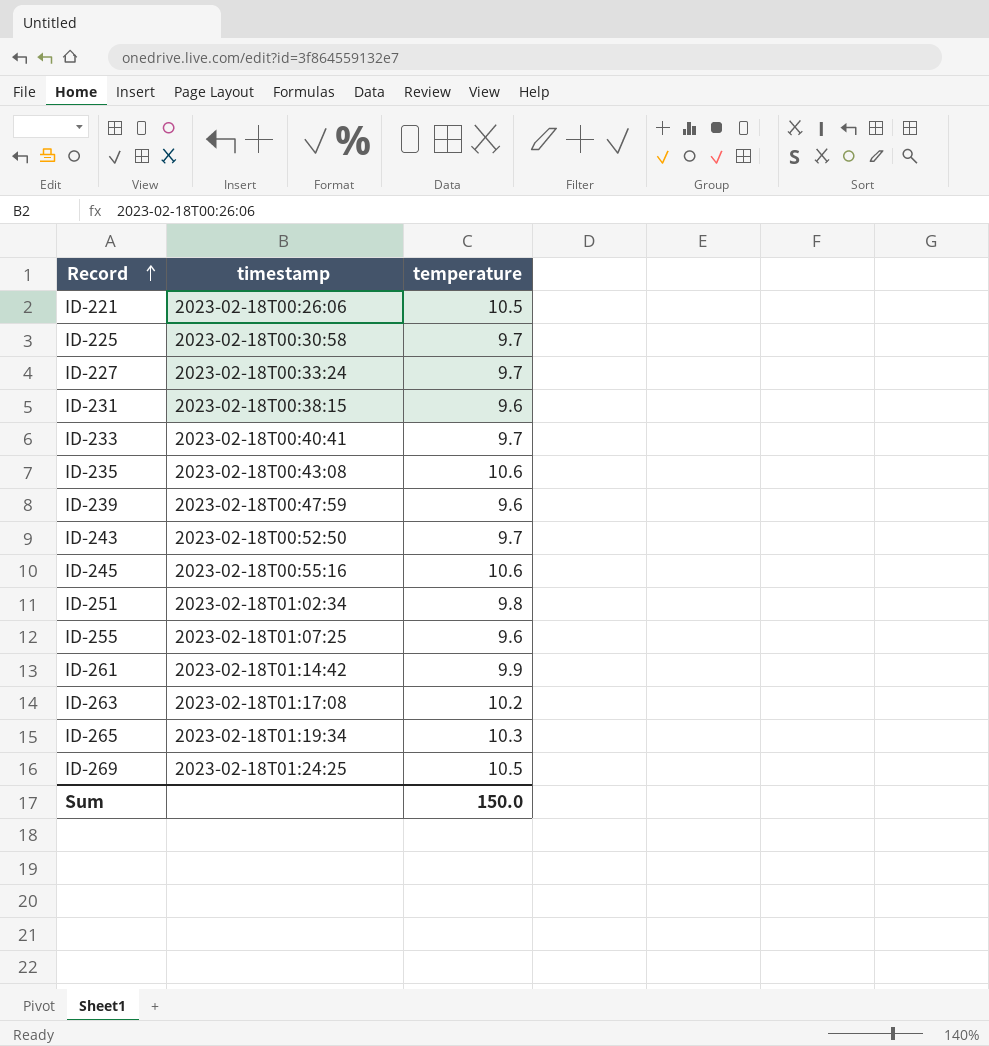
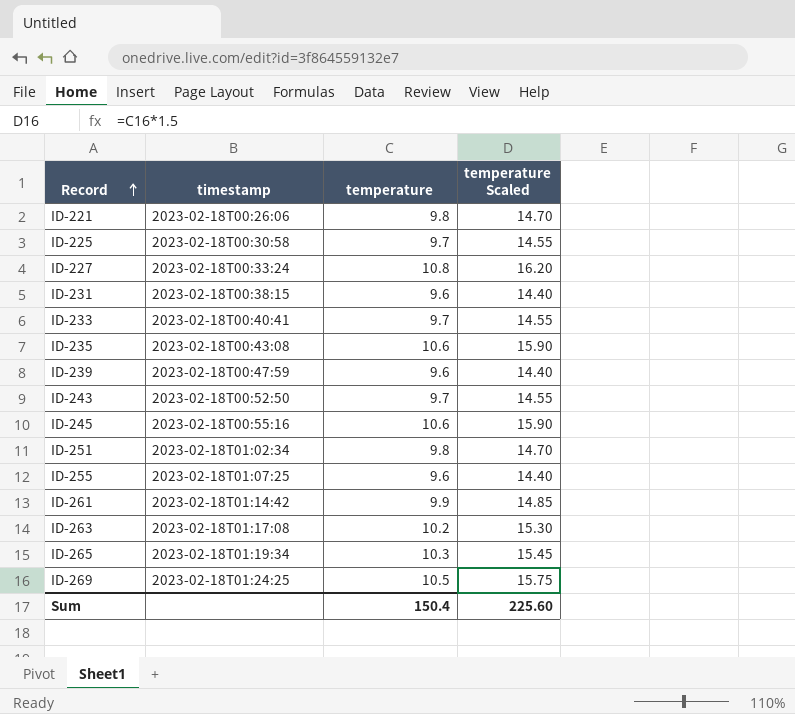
column temperature Scaled | formula: none -> [temperature] * 1.5
ID-221 | temperature: 10.5 -> 9.8
ID-227 | temperature: 9.7 -> 10.8
Sum | temperature: 150.0 -> 150.4

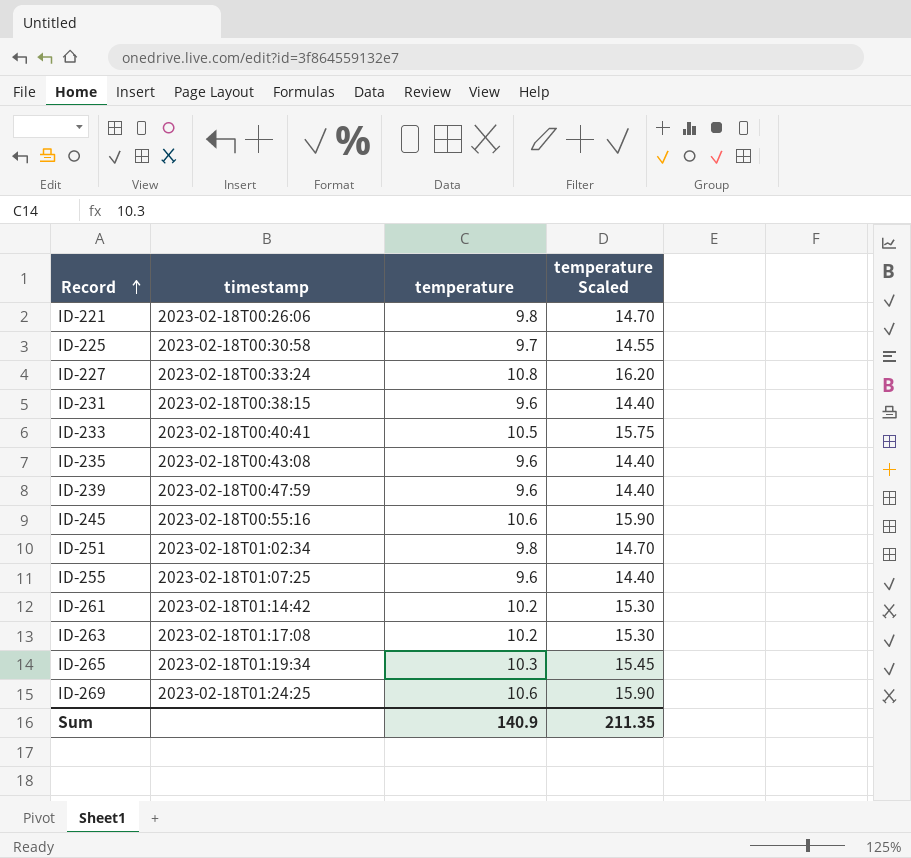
row ID-243: 2023-02-18T00:52:50 | 9.7 | 14.55 -> none
ID-233 | temperature: 9.7 -> 10.5
ID-233 | temperature Scaled: 14.55 -> 15.75
ID-235 | temperature: 10.6 -> 9.6
ID-235 | temperature Scaled: 15.90 -> 14.40
ID-261 | temperature: 9.9 -> 10.2
ID-261 | temperature Scaled: 14.85 -> 15.30
ID-269 | temperature: 10.5 -> 10.6
ID-269 | temperature Scaled: 15.75 -> 15.90
Sum | temperature: 150.4 -> 140.9
Sum | temperature Scaled: 225.60 -> 211.35

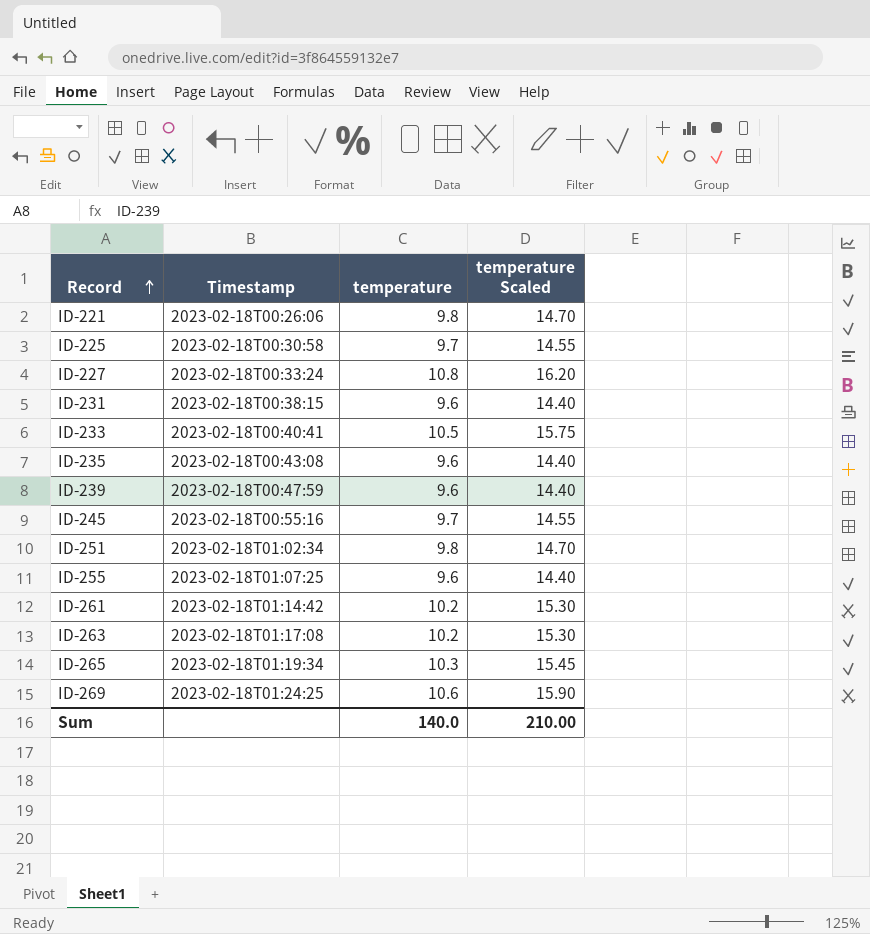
column name: timestamp -> Timestamp
ID-245 | temperature: 10.6 -> 9.7
ID-245 | temperature Scaled: 15.90 -> 14.55
Sum | temperature: 140.9 -> 140.0
Sum | temperature Scaled: 211.35 -> 210.00

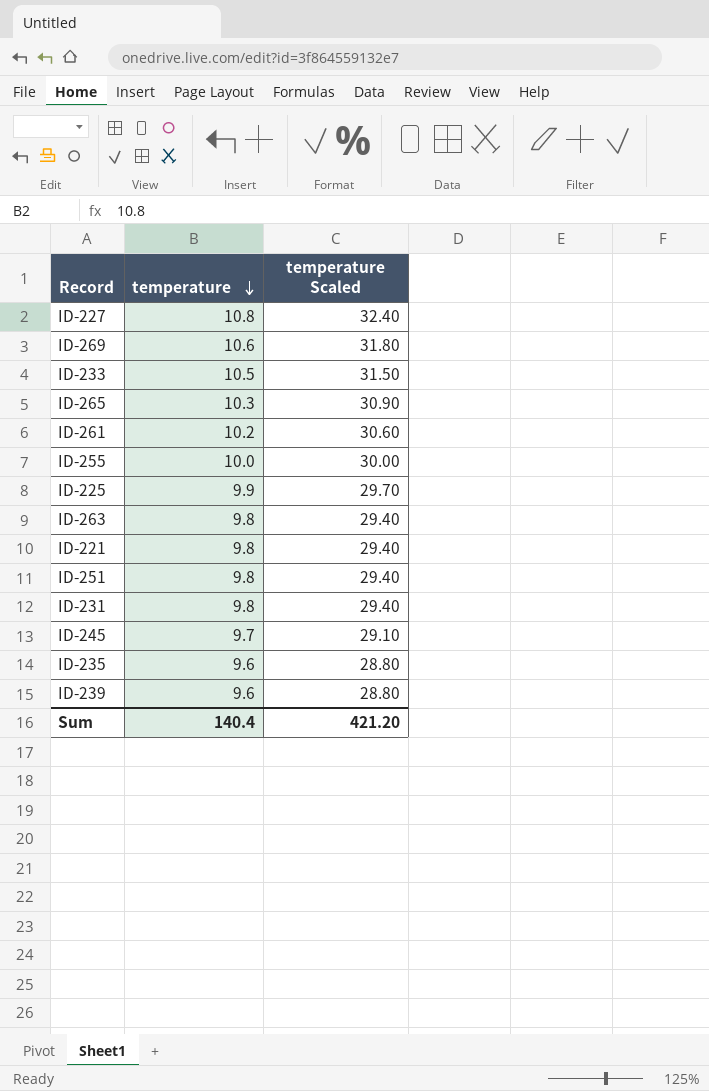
row order: Record ascending -> temperature descending
column Timestamp | position: 2 -> none
column temperature Scaled | formula: [temperature] * 1.5 -> [temperature] * 3
ID-255 | temperature: 9.6 -> 10.0
ID-225 | temperature: 9.7 -> 9.9
ID-263 | temperature: 10.2 -> 9.8
ID-231 | temperature: 9.6 -> 9.8
Sum | temperature: 140.0 -> 140.4
Sum | temperature Scaled: 210.00 -> 421.20

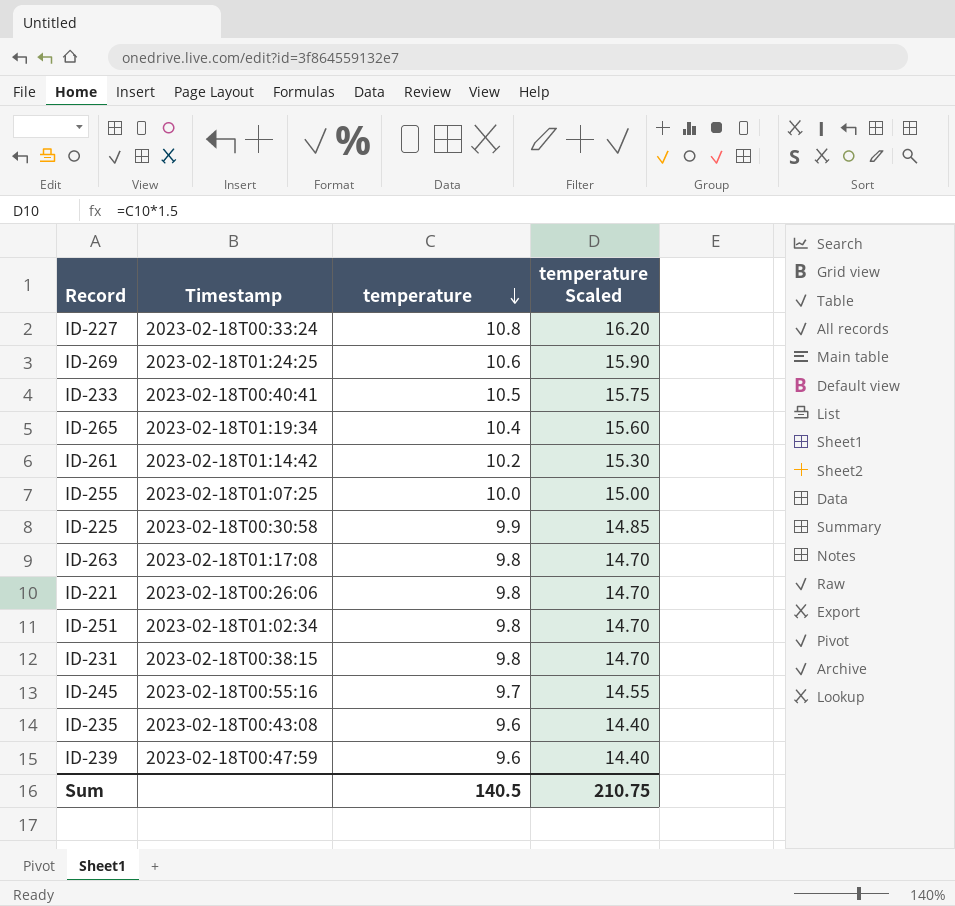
column Timestamp | position: none -> 2
column temperature Scaled | formula: [temperature] * 3 -> [temperature] * 1.5
ID-265 | temperature: 10.3 -> 10.4
Sum | temperature: 140.4 -> 140.5
Sum | temperature Scaled: 421.20 -> 210.75

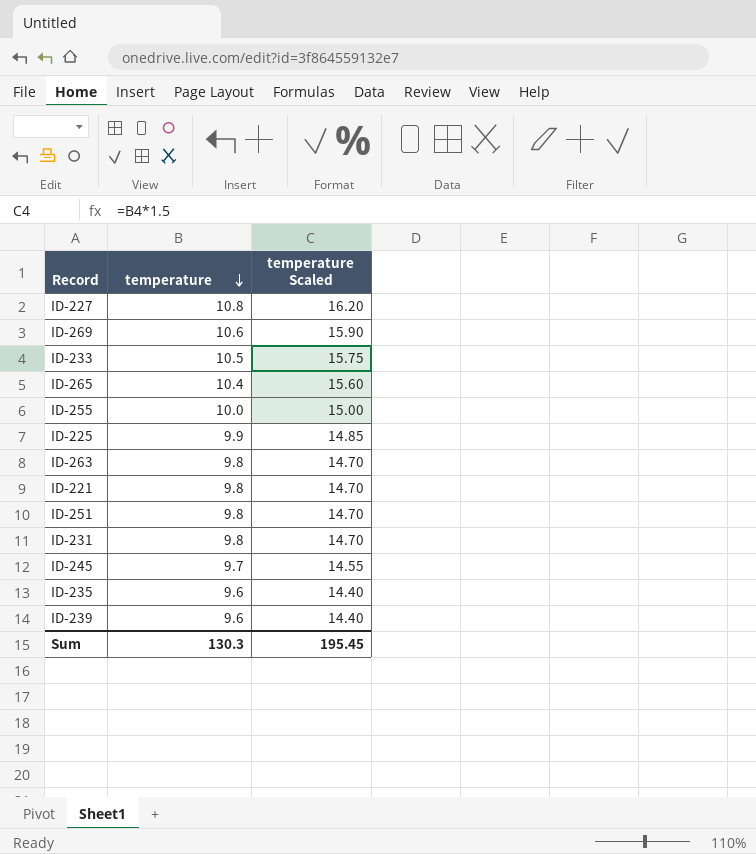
column Timestamp | position: 2 -> none
row ID-261: 2023-02-18T01:14:42 | 10.2 | 15.30 -> none
Sum | temperature: 140.5 -> 130.3
Sum | temperature Scaled: 210.75 -> 195.45

